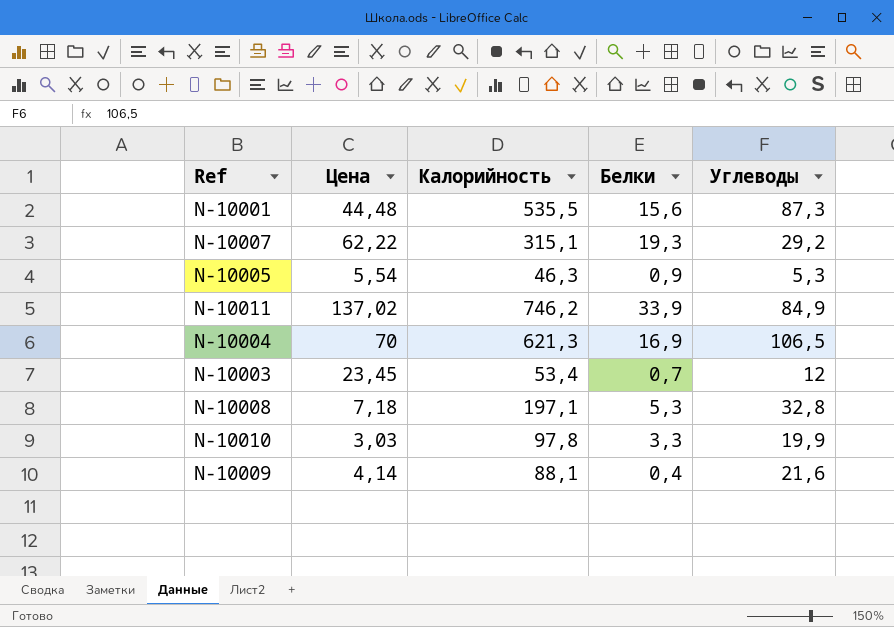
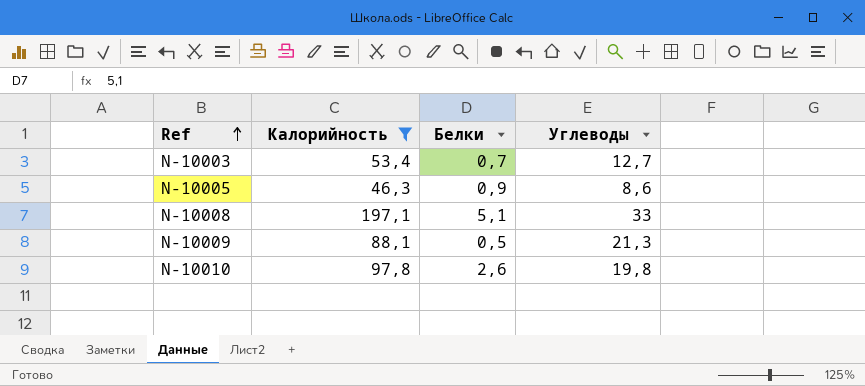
filter: none -> Калорийность <= 197,1
row order: none -> Ref ascending
column Цена | position: 2 -> none
N-10003 | Углеводы: 12 -> 12,7
N-10005 | Углеводы: 5,3 -> 8,6
N-10008 | Белки: 5,3 -> 5,1
N-10008 | Углеводы: 32,8 -> 33
N-10009 | Белки: 0,4 -> 0,5
N-10009 | Углеводы: 21,6 -> 21,3
N-10010 | Белки: 3,3 -> 2,6
N-10010 | Углеводы: 19,9 -> 19,8

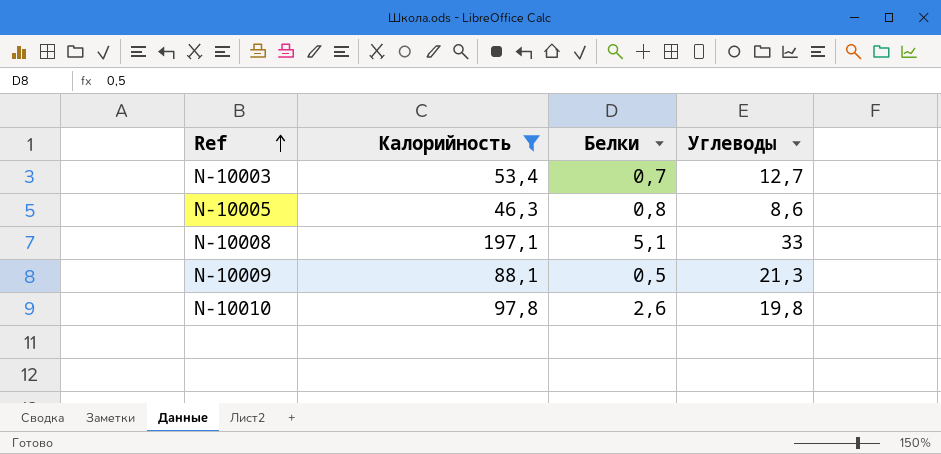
N-10005 | Белки: 0,9 -> 0,8

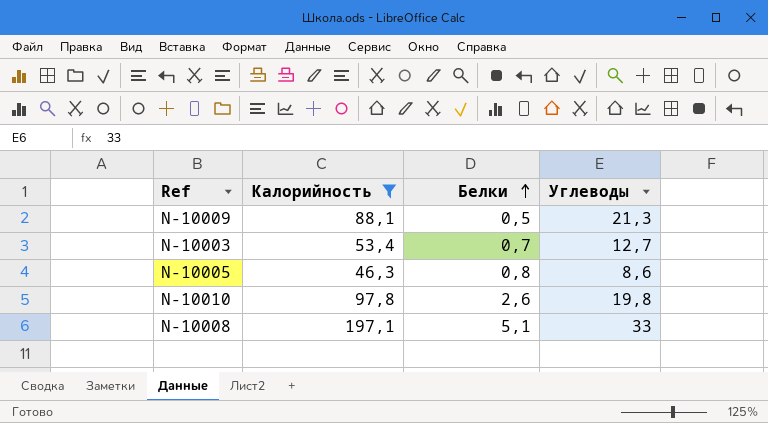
row order: Ref ascending -> Белки ascending

